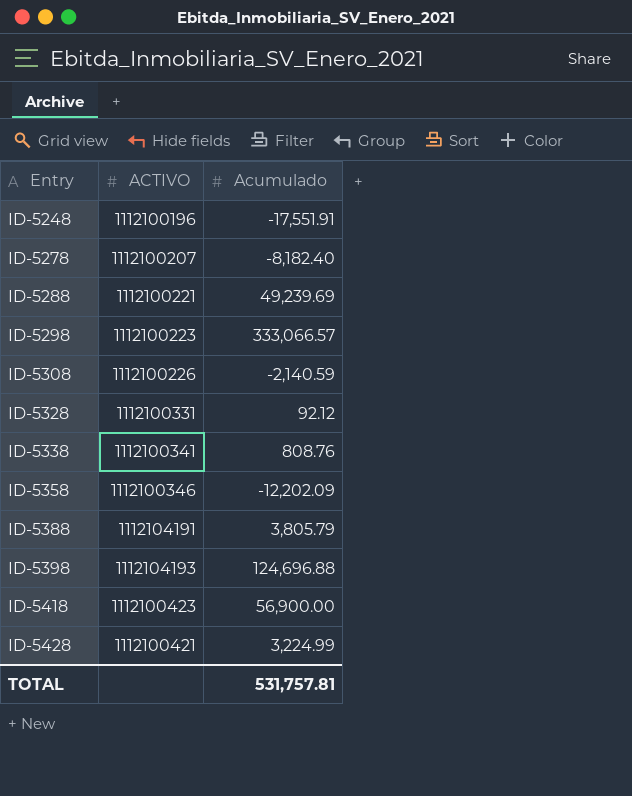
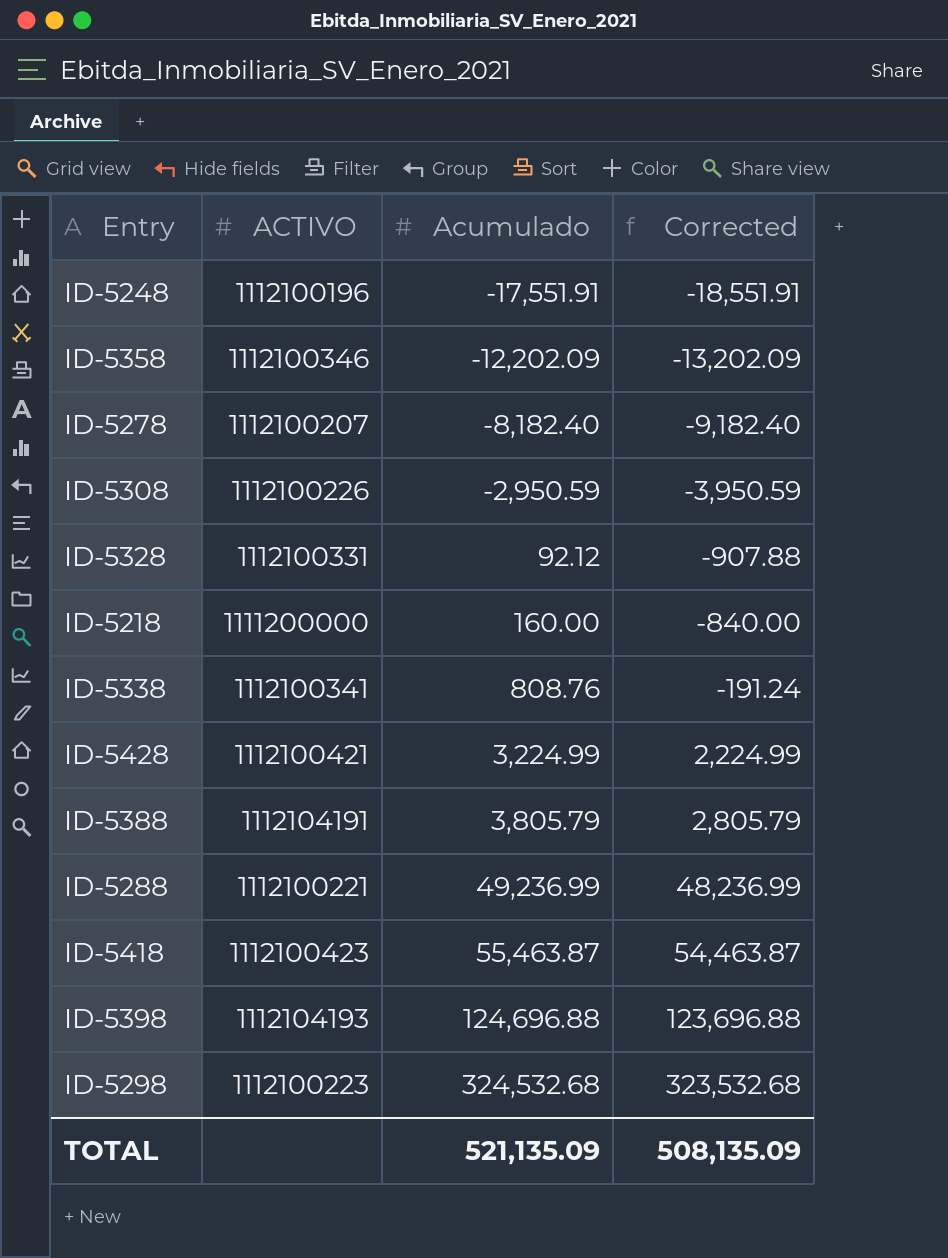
row order: Entry ascending -> Acumulado ascending
column Corrected | formula: none -> [Acumulado] - 1000
ID-5308 | Acumulado: -2,140.59 -> -2,950.59
row ID-5218: none -> 1111200000 | 160.00 | -840.00
ID-5288 | Acumulado: 49,239.69 -> 49,236.99
ID-5418 | Acumulado: 56,900.00 -> 55,463.87
ID-5298 | Acumulado: 333,066.57 -> 324,532.68
TOTAL | Acumulado: 531,757.81 -> 521,135.09

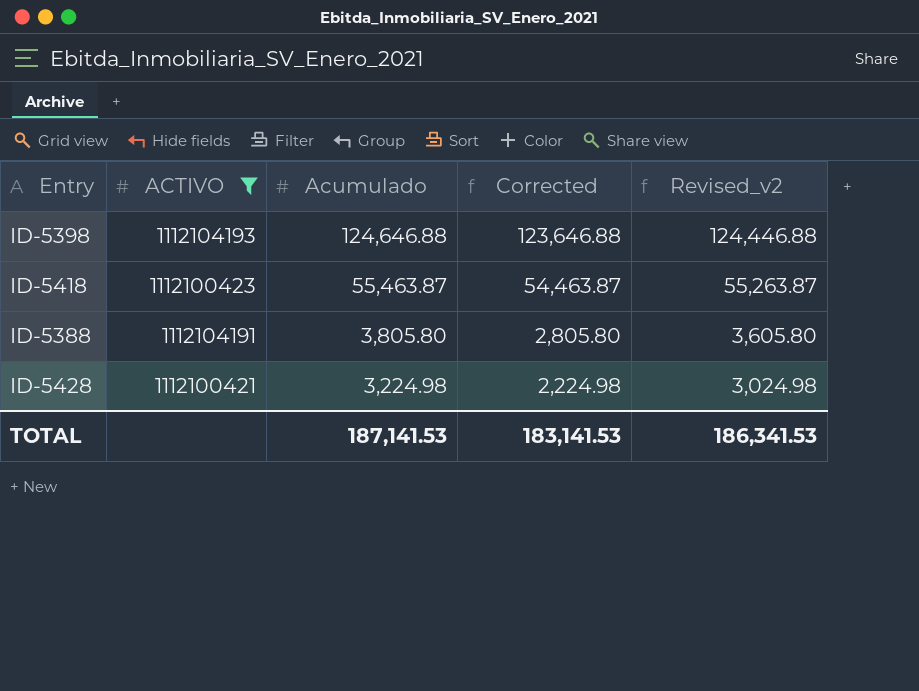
filter: none -> ACTIVO >= 1112100421
row order: Acumulado ascending -> Acumulado descending
column Revised_v2 | formula: none -> [Acumulado] - 200
ID-5398 | Acumulado: 124,696.88 -> 124,646.88
ID-5398 | Corrected: 123,696.88 -> 123,646.88
ID-5388 | Acumulado: 3,805.79 -> 3,805.80
ID-5388 | Corrected: 2,805.79 -> 2,805.80
ID-5428 | Acumulado: 3,224.99 -> 3,224.98
ID-5428 | Corrected: 2,224.99 -> 2,224.98
TOTAL | Acumulado: 521,135.09 -> 187,141.53
TOTAL | Corrected: 508,135.09 -> 183,141.53

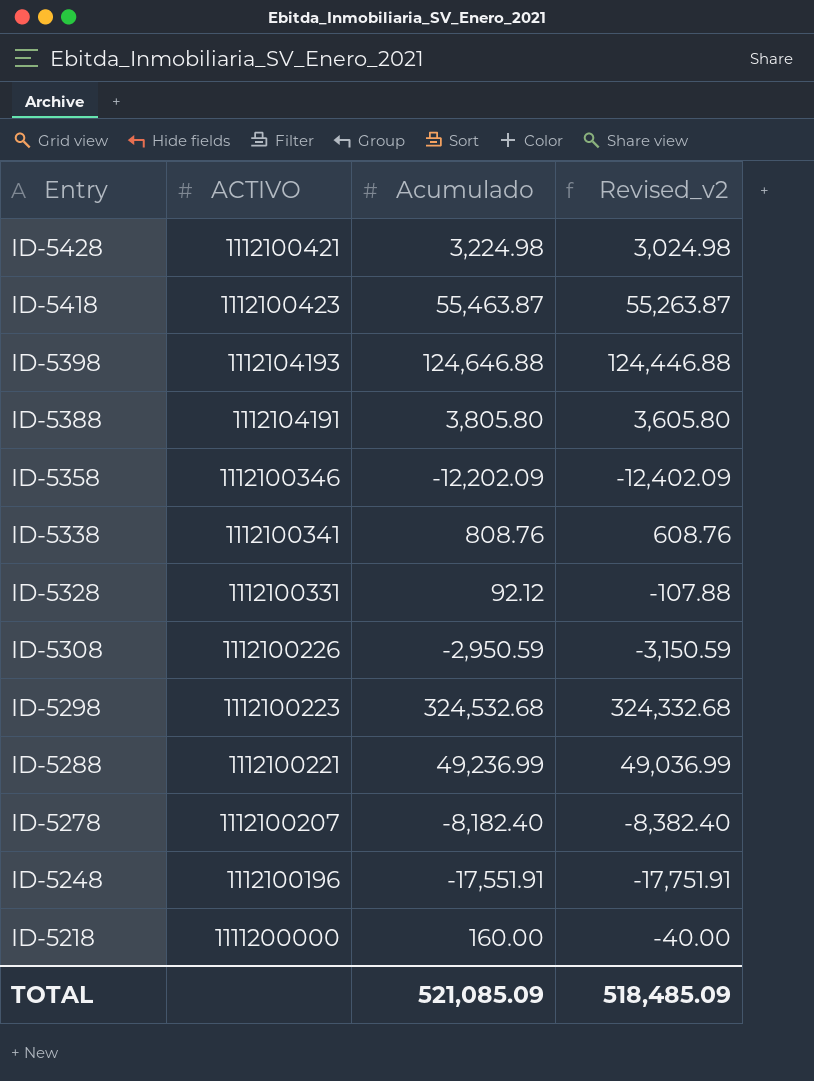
filter: ACTIVO >= 1112100421 -> none
row order: Acumulado descending -> Entry descending
column Corrected | formula: [Acumulado] - 1000 -> none
TOTAL | Acumulado: 187,141.53 -> 521,085.09
TOTAL | Revised_v2: 186,341.53 -> 518,485.09

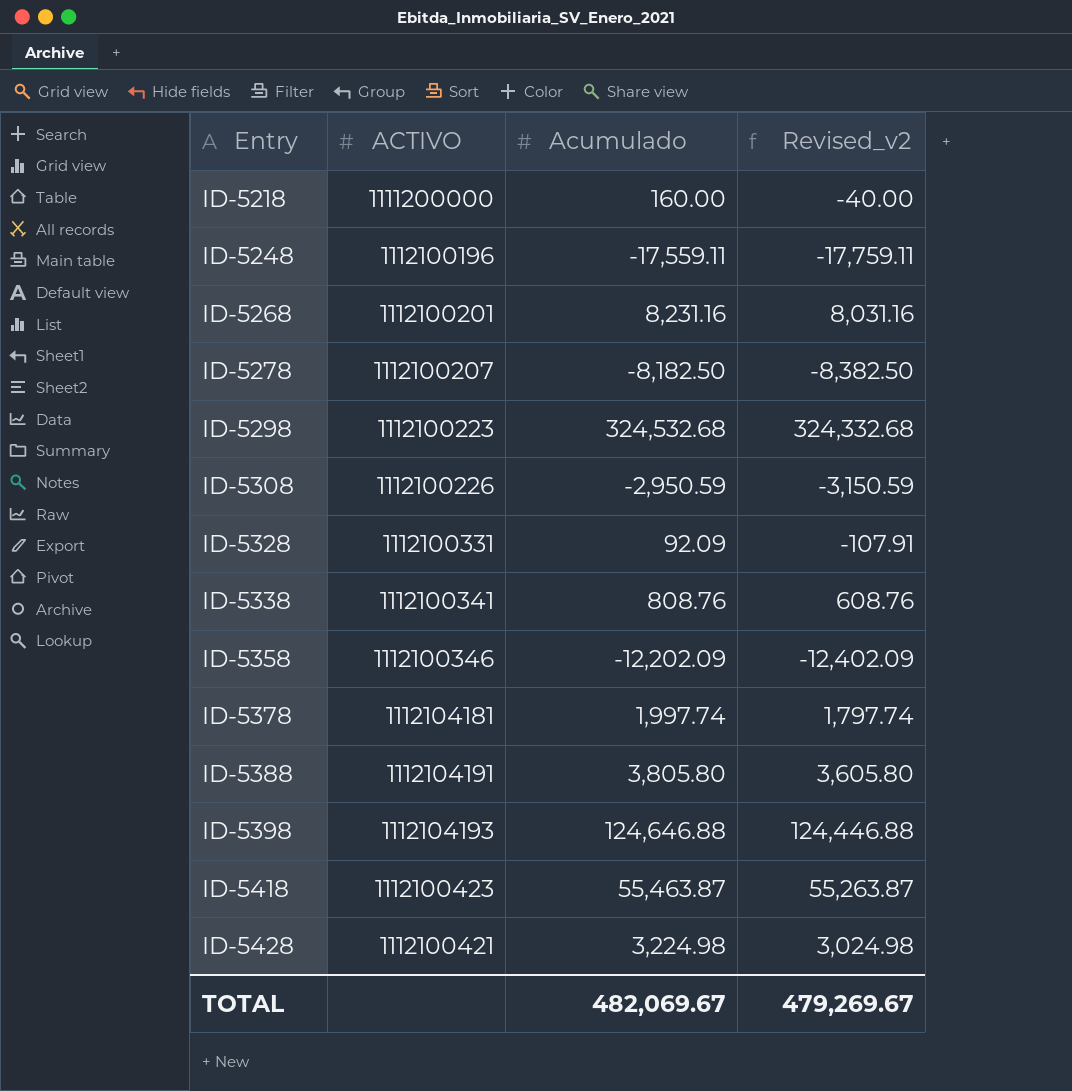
row order: Entry descending -> Entry ascending
row ID-5288: 1112100221 | 49,236.99 | 49,036.99 -> none
ID-5248 | Acumulado: -17,551.91 -> -17,559.11
ID-5248 | Revised_v2: -17,751.91 -> -17,759.11
row ID-5268: none -> 1112100201 | 8,231.16 | 8,031.16
ID-5278 | Acumulado: -8,182.40 -> -8,182.50
ID-5278 | Revised_v2: -8,382.40 -> -8,382.50
ID-5328 | Acumulado: 92.12 -> 92.09
ID-5328 | Revised_v2: -107.88 -> -107.91
row ID-5378: none -> 1112104181 | 1,997.74 | 1,797.74
TOTAL | Acumulado: 521,085.09 -> 482,069.67
TOTAL | Revised_v2: 518,485.09 -> 479,269.67

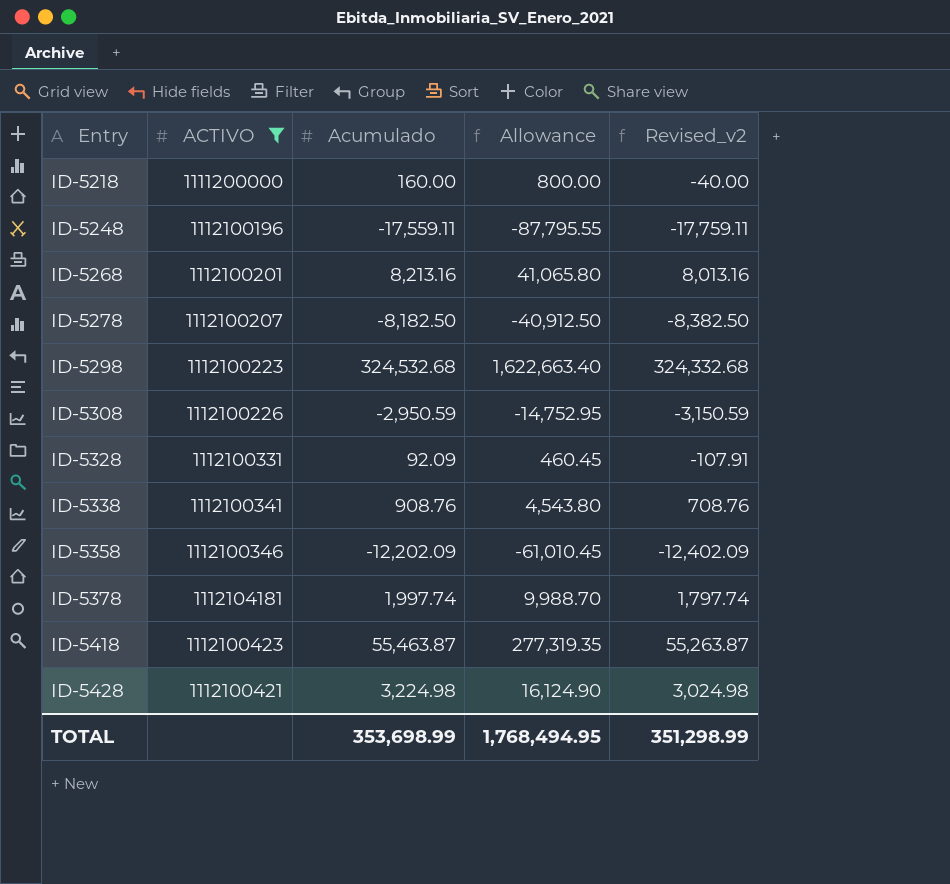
filter: none -> ACTIVO <= 1112104181
column Allowance | formula: none -> [Acumulado] * 5
ID-5268 | Acumulado: 8,231.16 -> 8,213.16
ID-5268 | Revised_v2: 8,031.16 -> 8,013.16
ID-5338 | Acumulado: 808.76 -> 908.76
ID-5338 | Revised_v2: 608.76 -> 708.76
TOTAL | Acumulado: 482,069.67 -> 353,698.99
TOTAL | Revised_v2: 479,269.67 -> 351,298.99

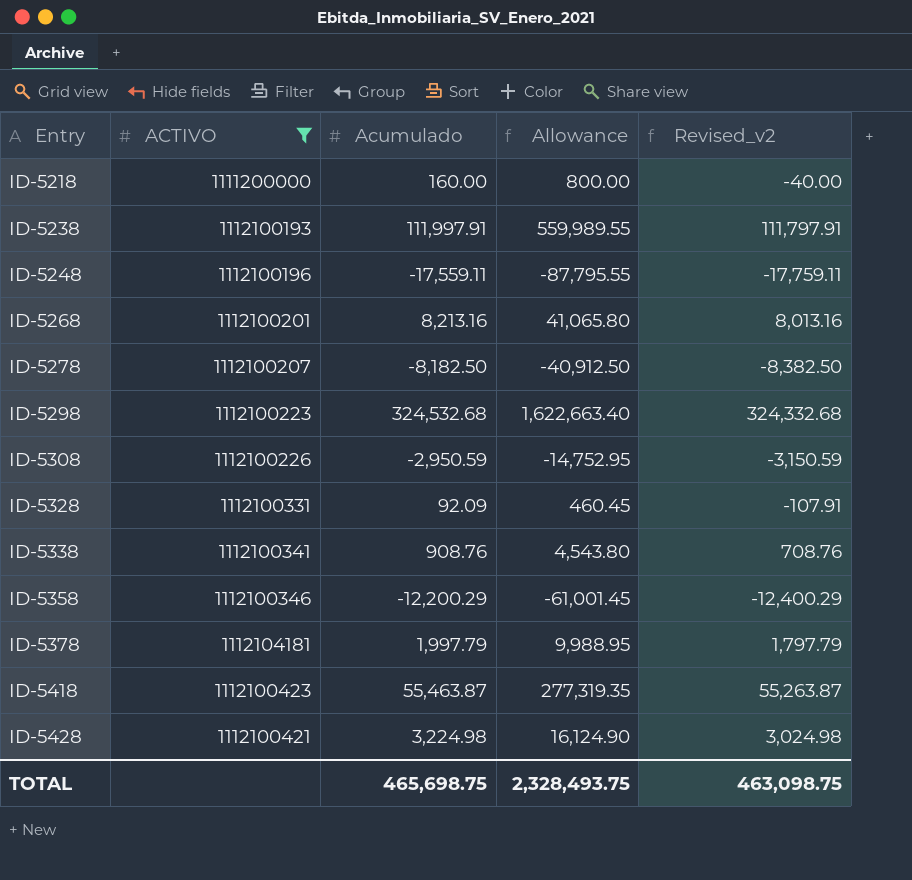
row ID-5238: none -> 1112100193 | 111,997.91 | 559,989.55 | 111,797.91
ID-5358 | Acumulado: -12,202.09 -> -12,200.29
ID-5358 | Allowance: -61,010.45 -> -61,001.45
ID-5358 | Revised_v2: -12,402.09 -> -12,400.29
ID-5378 | Acumulado: 1,997.74 -> 1,997.79
ID-5378 | Allowance: 9,988.70 -> 9,988.95
ID-5378 | Revised_v2: 1,797.74 -> 1,797.79
TOTAL | Acumulado: 353,698.99 -> 465,698.75
TOTAL | Allowance: 1,768,494.95 -> 2,328,493.75
TOTAL | Revised_v2: 351,298.99 -> 463,098.75

